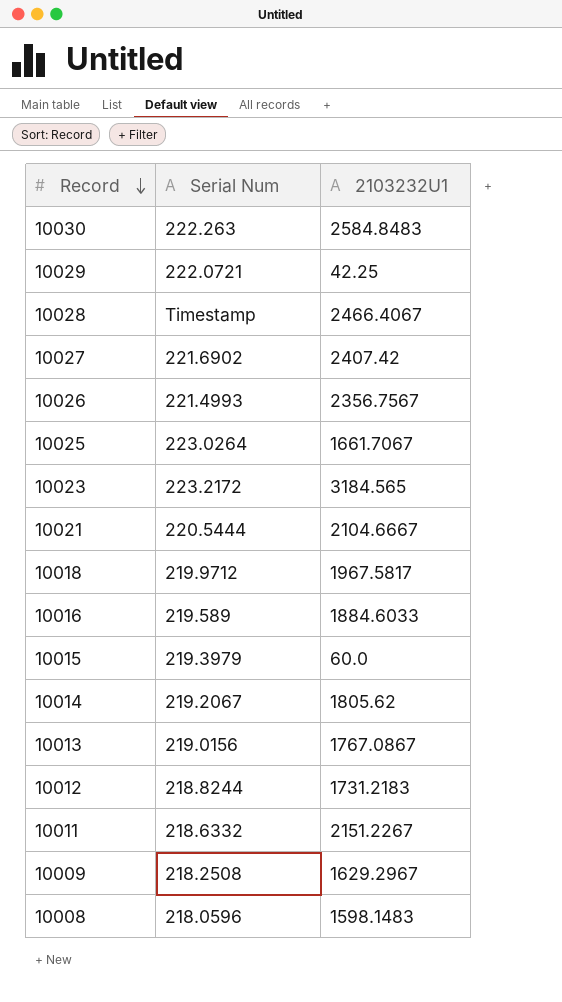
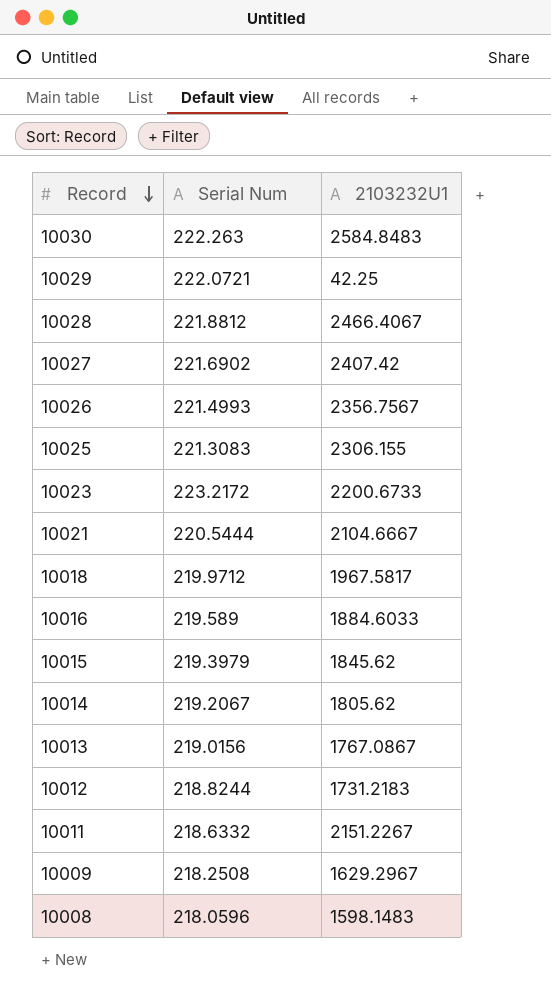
10028 | Serial Num: Timestamp -> 221.8812
10025 | Serial Num: 223.0264 -> 221.3083
10025 | 2103232U1: 1661.7067 -> 2306.155
10023 | 2103232U1: 3184.565 -> 2200.6733
10015 | 2103232U1: 60.0 -> 1845.62

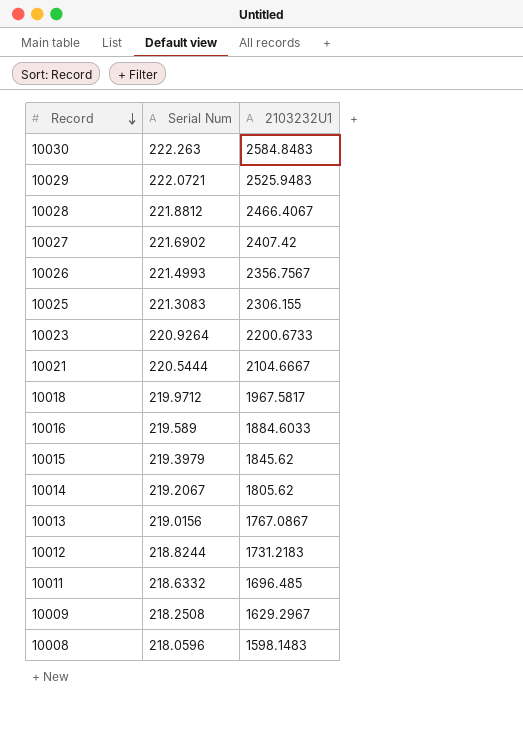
10029 | 2103232U1: 42.25 -> 2525.9483
10023 | Serial Num: 223.2172 -> 220.9264
10011 | 2103232U1: 2151.2267 -> 1696.485

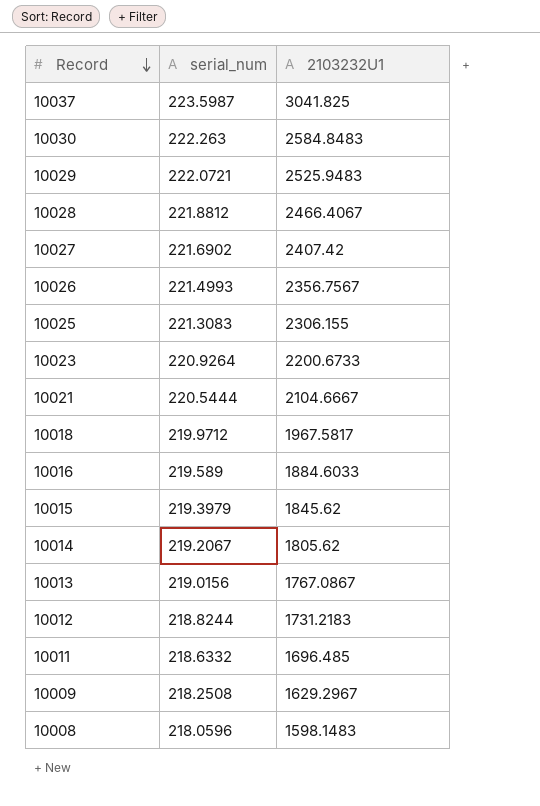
column name: Serial Num -> serial_num
row 10037: none -> 223.5987 | 3041.825

